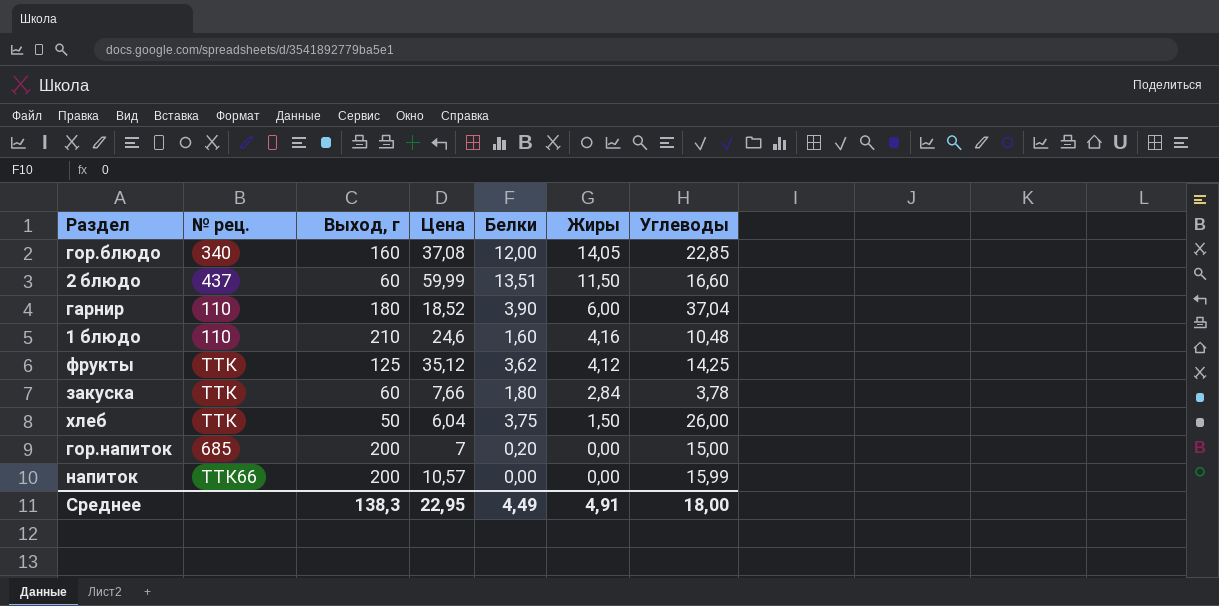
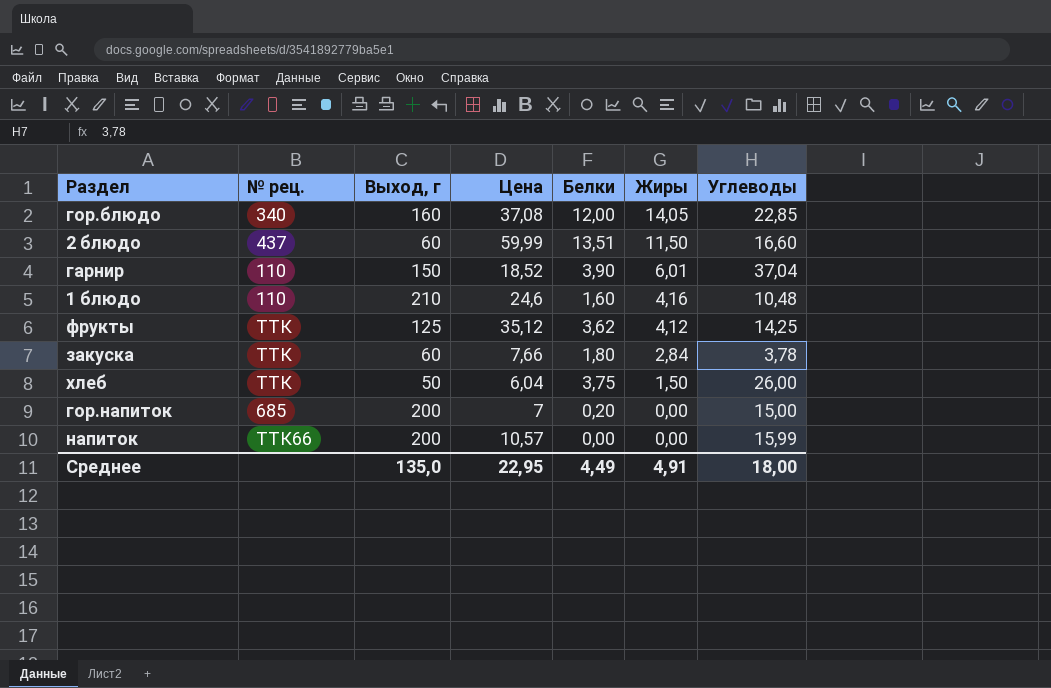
гарнир | Выход, г: 180 -> 150
гарнир | Жиры: 6,00 -> 6,01
Среднее | Выход, г: 138,3 -> 135,0

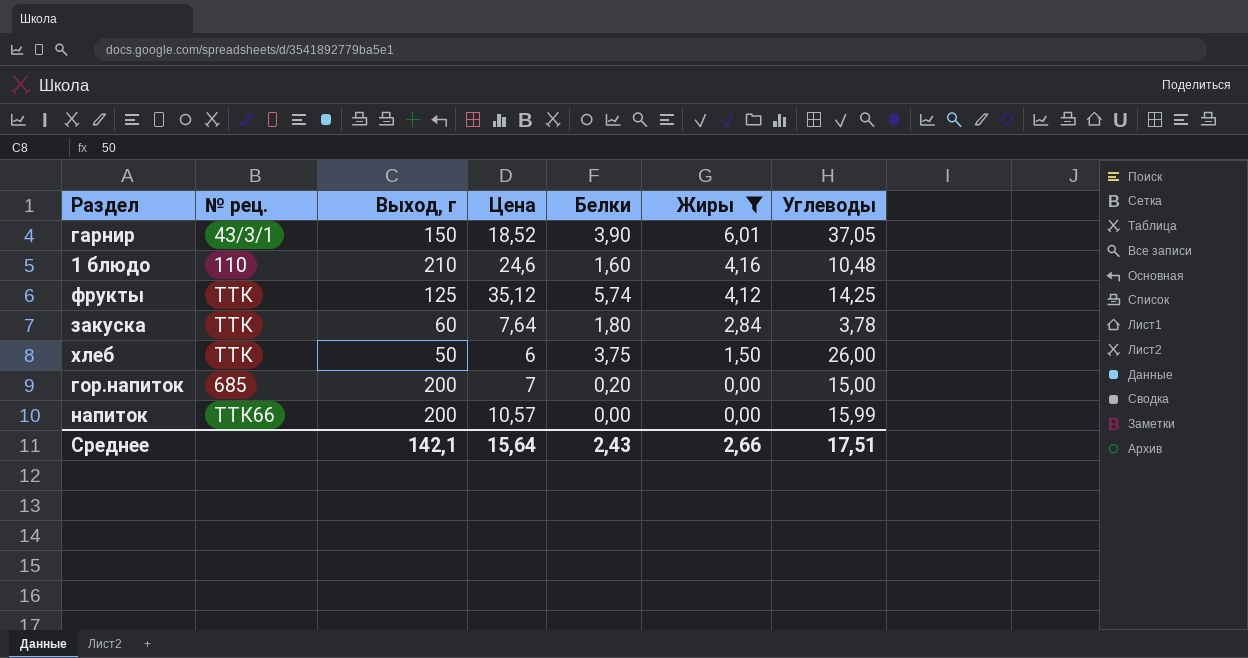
filter: none -> Жиры <= 6,01
гарнир | № рец.: 110 -> 43/3/1
гарнир | Углеводы: 37,04 -> 37,05
фрукты | Белки: 3,62 -> 5,74
закуска | Цена: 7,66 -> 7,64
хлеб | Цена: 6,04 -> 6
Среднее | Выход, г: 135,0 -> 142,1
Среднее | Цена: 22,95 -> 15,64
Среднее | Белки: 4,49 -> 2,43
Среднее | Жиры: 4,91 -> 2,66
Среднее | Углеводы: 18,00 -> 17,51

